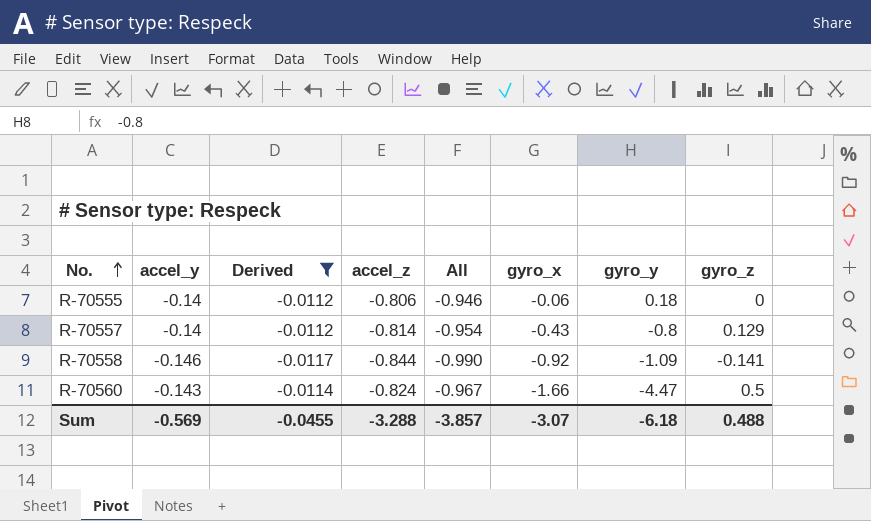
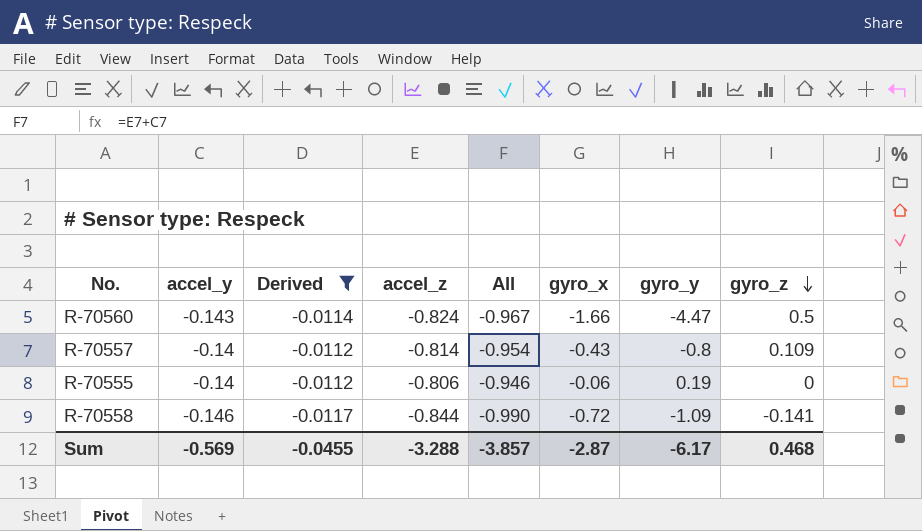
row order: No. ascending -> gyro_z descending
R-70557 | gyro_z: 0.129 -> 0.109
R-70555 | gyro_y: 0.18 -> 0.19
R-70558 | gyro_x: -0.92 -> -0.72
Sum | gyro_x: -3.07 -> -2.87
Sum | gyro_y: -6.18 -> -6.17
Sum | gyro_z: 0.488 -> 0.468

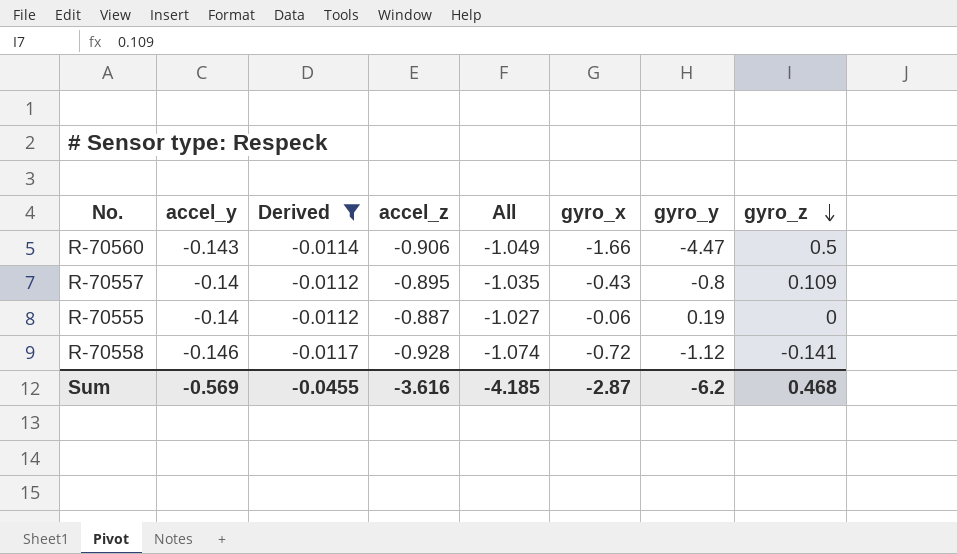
R-70560 | accel_z: -0.824 -> -0.906
R-70560 | All: -0.967 -> -1.049
R-70557 | accel_z: -0.814 -> -0.895
R-70557 | All: -0.954 -> -1.035
R-70555 | accel_z: -0.806 -> -0.887
R-70555 | All: -0.946 -> -1.027
R-70558 | accel_z: -0.844 -> -0.928
R-70558 | All: -0.990 -> -1.074
R-70558 | gyro_y: -1.09 -> -1.12
Sum | accel_z: -3.288 -> -3.616
Sum | All: -3.857 -> -4.185
Sum | gyro_y: -6.17 -> -6.2

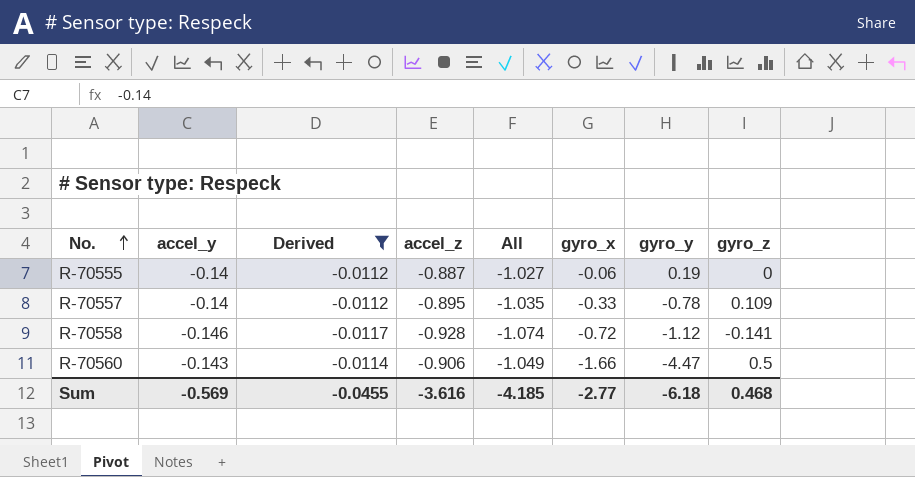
row order: gyro_z descending -> No. ascending
R-70557 | gyro_x: -0.43 -> -0.33
R-70557 | gyro_y: -0.8 -> -0.78
Sum | gyro_x: -2.87 -> -2.77
Sum | gyro_y: -6.2 -> -6.18

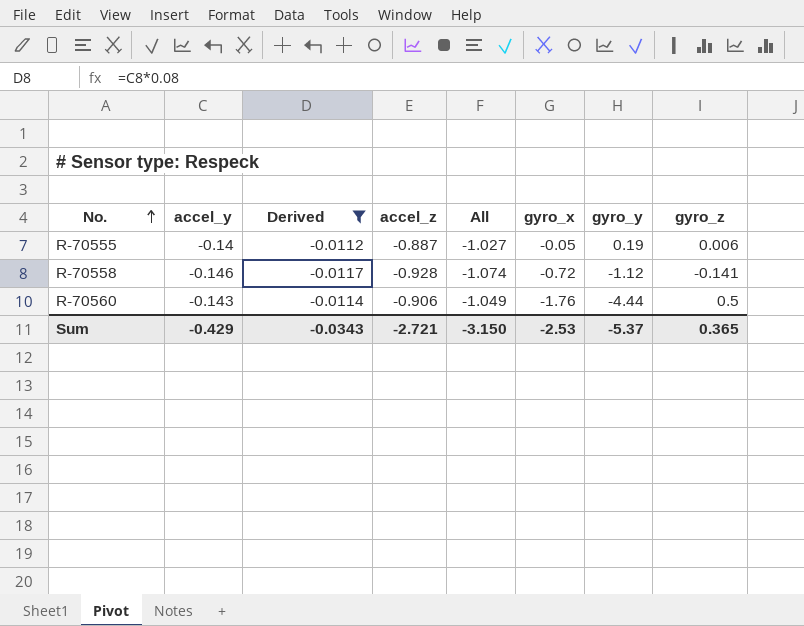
row R-70557: -0.14 | -0.0112 | -0.895 | -1.035 | -0.33 | -0.78 | 0.109 -> none
R-70555 | gyro_x: -0.06 -> -0.05
R-70555 | gyro_z: 0 -> 0.006
R-70560 | gyro_x: -1.66 -> -1.76
R-70560 | gyro_y: -4.47 -> -4.44
Sum | accel_y: -0.569 -> -0.429
Sum | Derived: -0.0455 -> -0.0343
Sum | accel_z: -3.616 -> -2.721
Sum | All: -4.185 -> -3.150
Sum | gyro_x: -2.77 -> -2.53
Sum | gyro_y: -6.18 -> -5.37
Sum | gyro_z: 0.468 -> 0.365

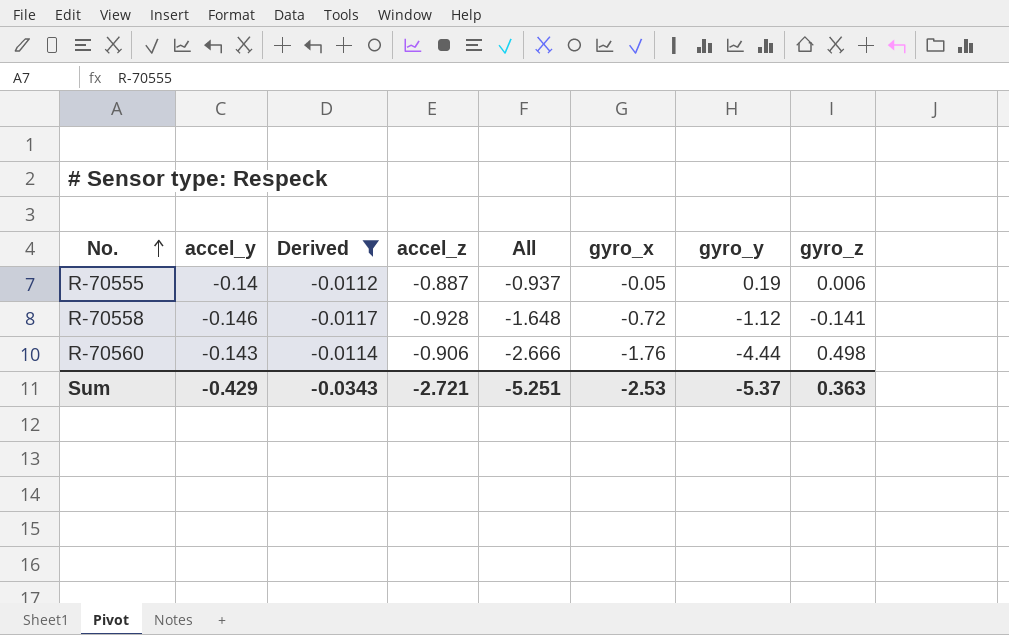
column All | formula: [accel_y] + [accel_z] -> [accel_z] + [gyro_x]
R-70560 | gyro_z: 0.5 -> 0.498
Sum | All: -3.150 -> -5.251
Sum | gyro_z: 0.365 -> 0.363

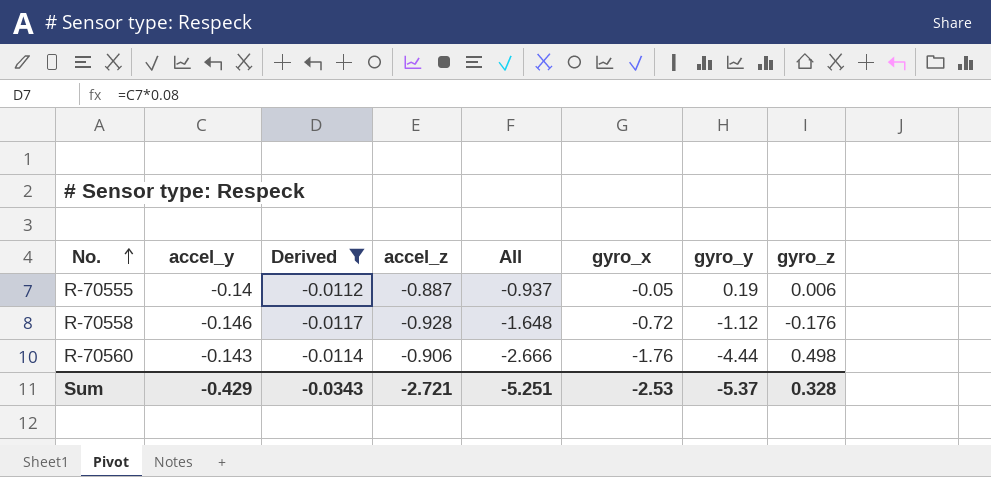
R-70558 | gyro_z: -0.141 -> -0.176
Sum | gyro_z: 0.363 -> 0.328

